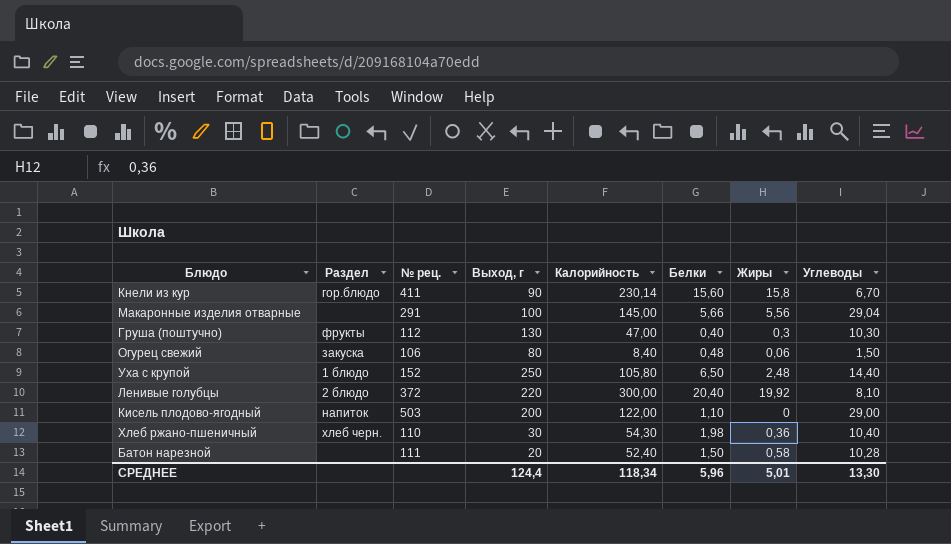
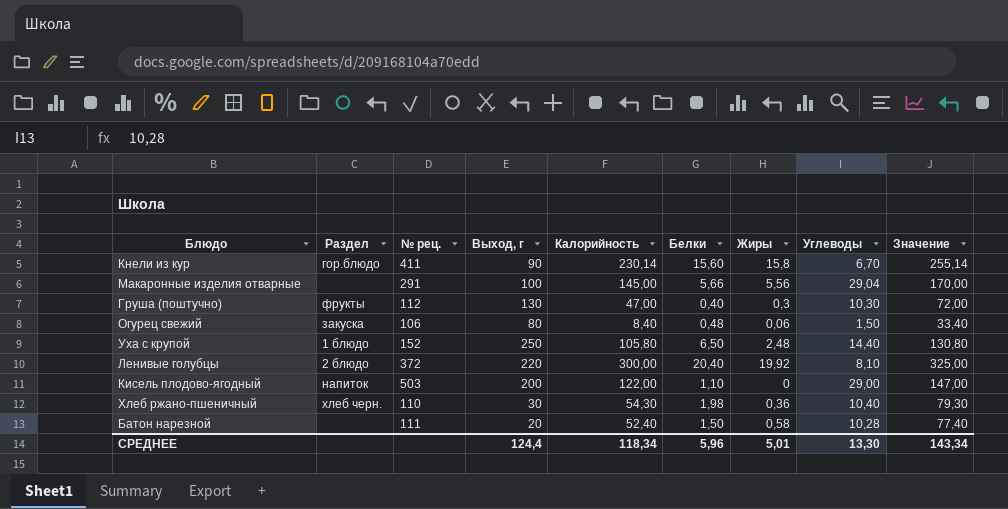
column Значение | formula: none -> [Калорийность] + 25

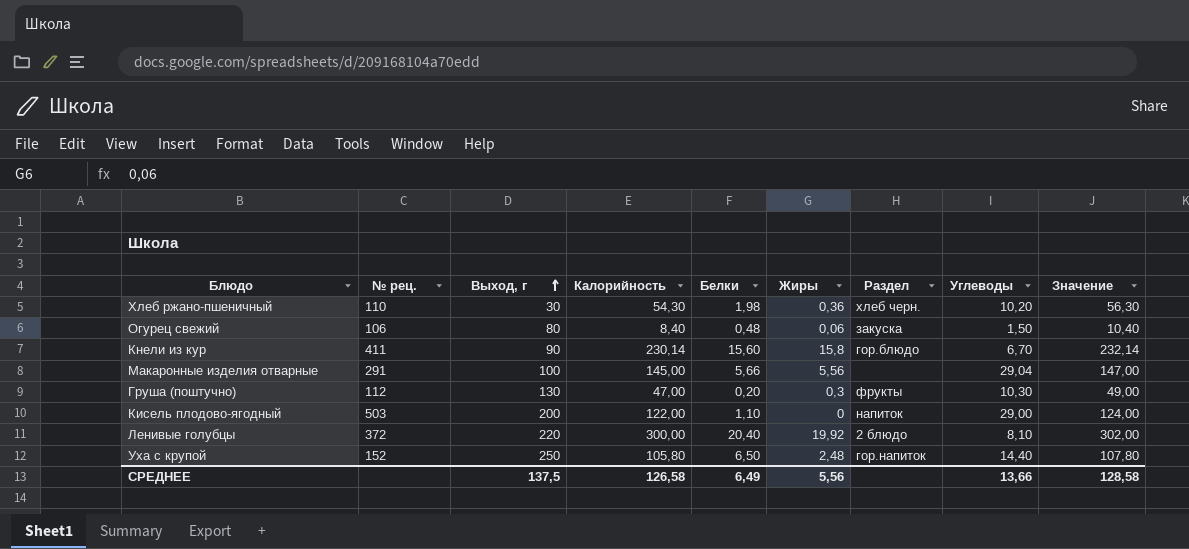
row order: none -> Выход, г ascending
column Раздел | position: 2 -> 7
column Значение | formula: [Калорийность] + 25 -> [Калорийность] + 2
row Батон нарезной: none | 111 | 20 | 52,40 | 1,50 | 0,58 | 10,28 | 77,40 -> none
Хлеб ржано-пшеничный | Углеводы: 10,40 -> 10,20
Груша (поштучно) | Белки: 0,40 -> 0,20
Уха с крупой | Раздел: 1 блюдо -> гор.напиток
СРЕДНЕЕ | Выход, г: 124,4 -> 137,5
СРЕДНЕЕ | Калорийность: 118,34 -> 126,58
СРЕДНЕЕ | Белки: 5,96 -> 6,49
СРЕДНЕЕ | Жиры: 5,01 -> 5,56
СРЕДНЕЕ | Углеводы: 13,30 -> 13,66
СРЕДНЕЕ | Значение: 143,34 -> 128,58

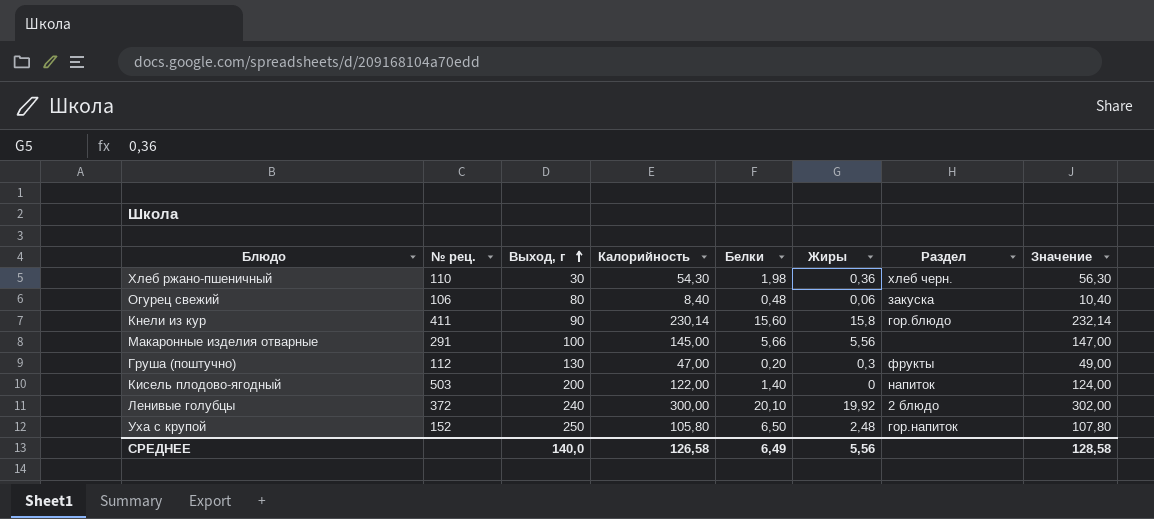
column Углеводы | position: 8 -> none
Кисель плодово-ягодный | Белки: 1,10 -> 1,40
Ленивые голубцы | Выход, г: 220 -> 240
Ленивые голубцы | Белки: 20,40 -> 20,10
СРЕДНЕЕ | Выход, г: 137,5 -> 140,0

